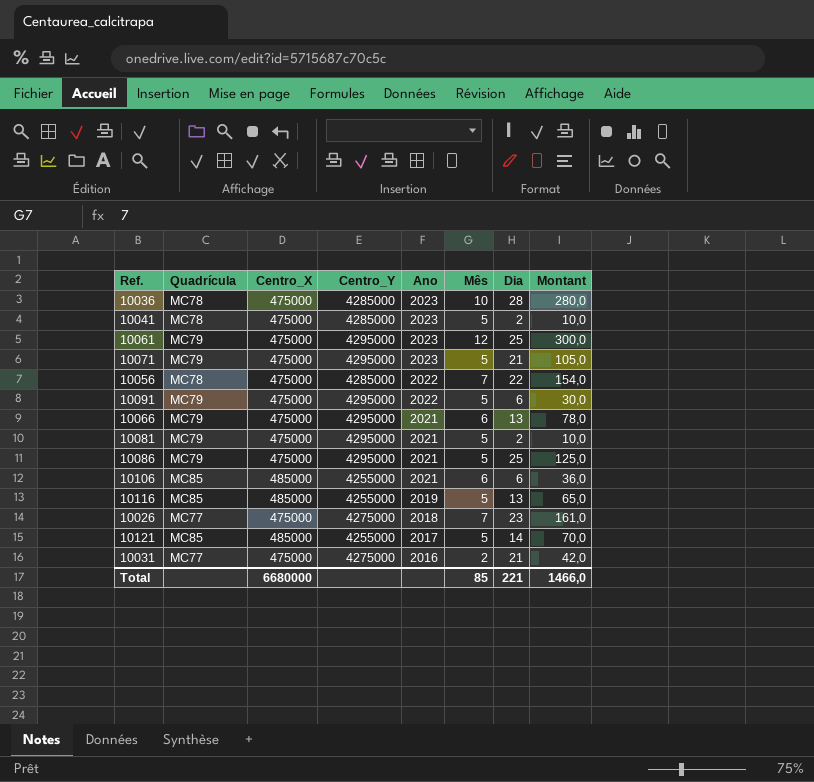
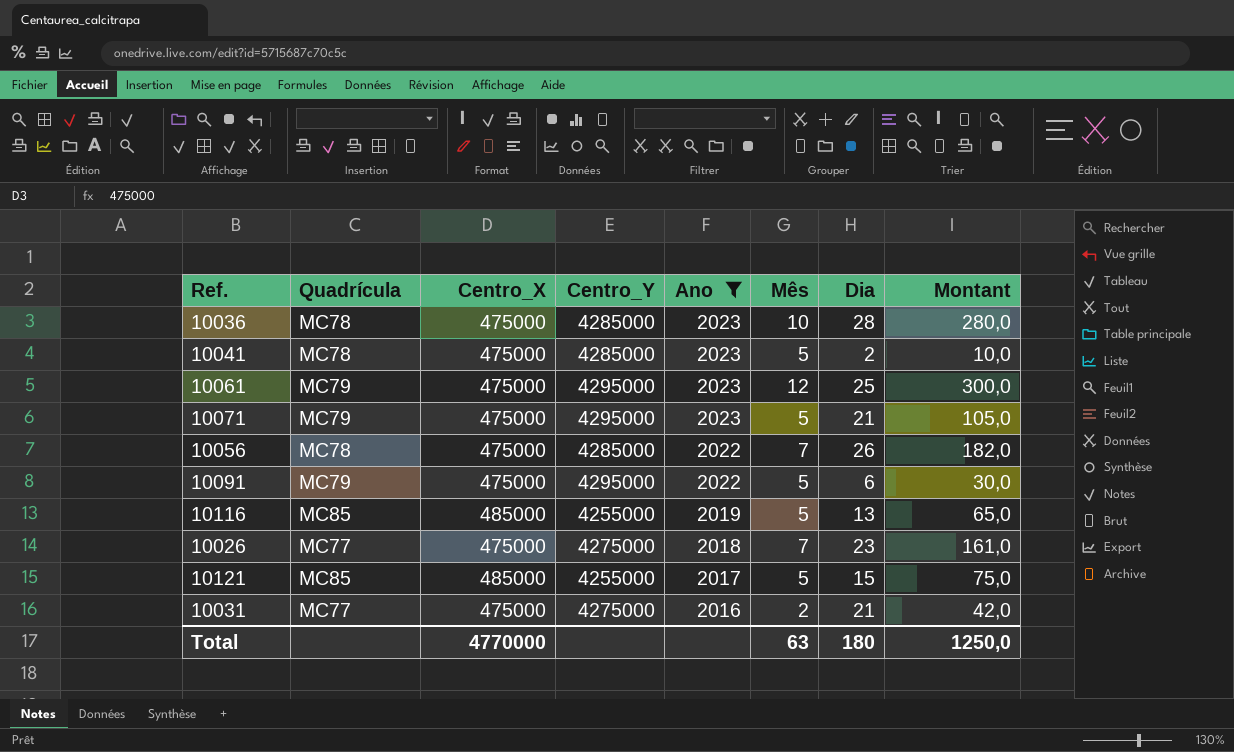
filter: none -> Ano != 2021
10056 | Dia: 22 -> 26
10056 | Montant: 154,0 -> 182,0
10121 | Dia: 14 -> 15
10121 | Montant: 70,0 -> 75,0
Total | Centro_X: 6680000 -> 4770000
Total | Mês: 85 -> 63
Total | Dia: 221 -> 180
Total | Montant: 1466,0 -> 1250,0

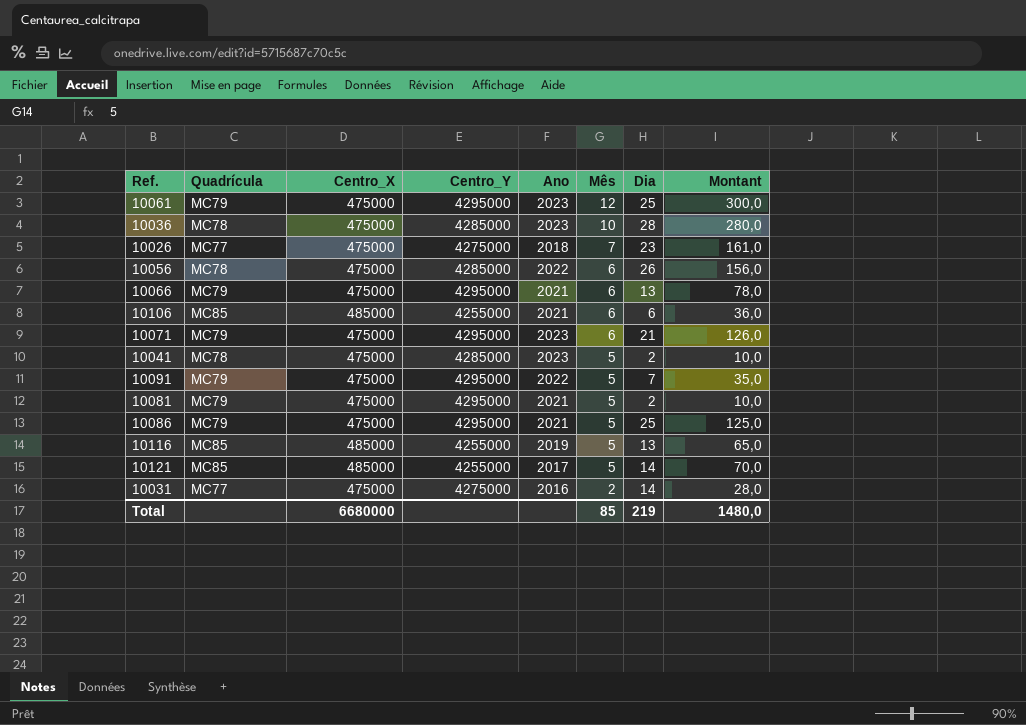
filter: Ano != 2021 -> none
row order: Ano descending -> Mês descending
10056 | Mês: 7 -> 6
10056 | Montant: 182,0 -> 156,0
10071 | Mês: 5 -> 6
10071 | Montant: 105,0 -> 126,0
10091 | Dia: 6 -> 7
10091 | Montant: 30,0 -> 35,0
10121 | Dia: 15 -> 14
10121 | Montant: 75,0 -> 70,0
10031 | Dia: 21 -> 14
10031 | Montant: 42,0 -> 28,0
Total | Centro_X: 4770000 -> 6680000
Total | Mês: 63 -> 85
Total | Dia: 180 -> 219
Total | Montant: 1250,0 -> 1480,0

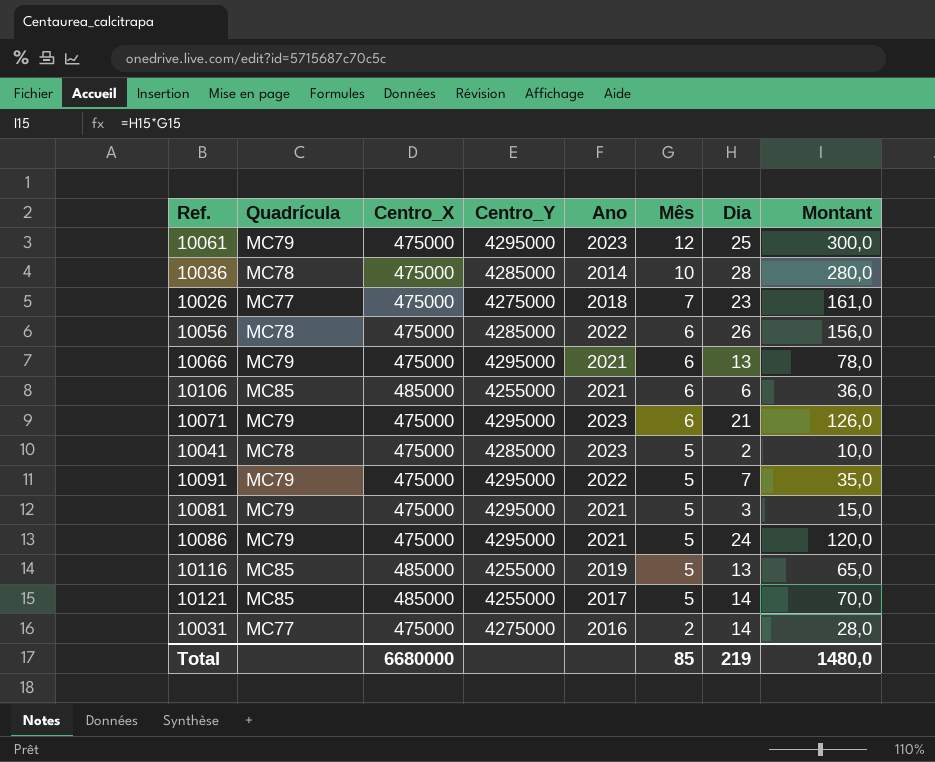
10036 | Ano: 2023 -> 2014
10081 | Dia: 2 -> 3
10081 | Montant: 10,0 -> 15,0
10086 | Dia: 25 -> 24
10086 | Montant: 125,0 -> 120,0

